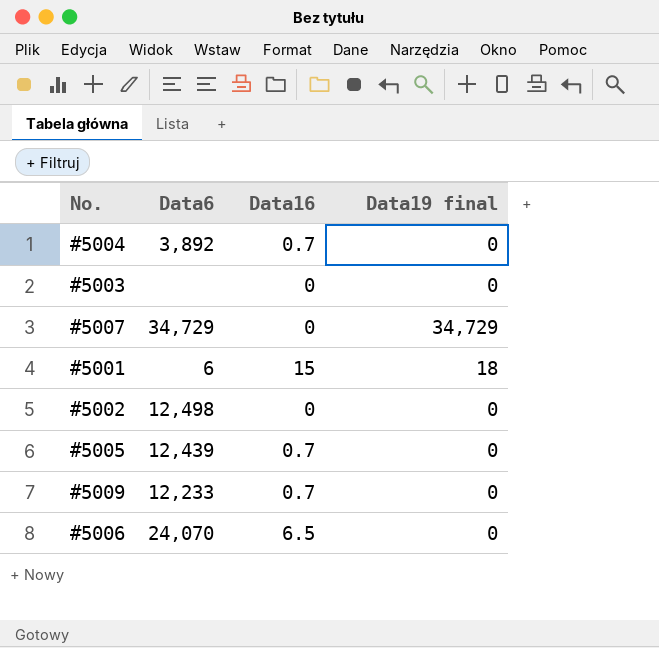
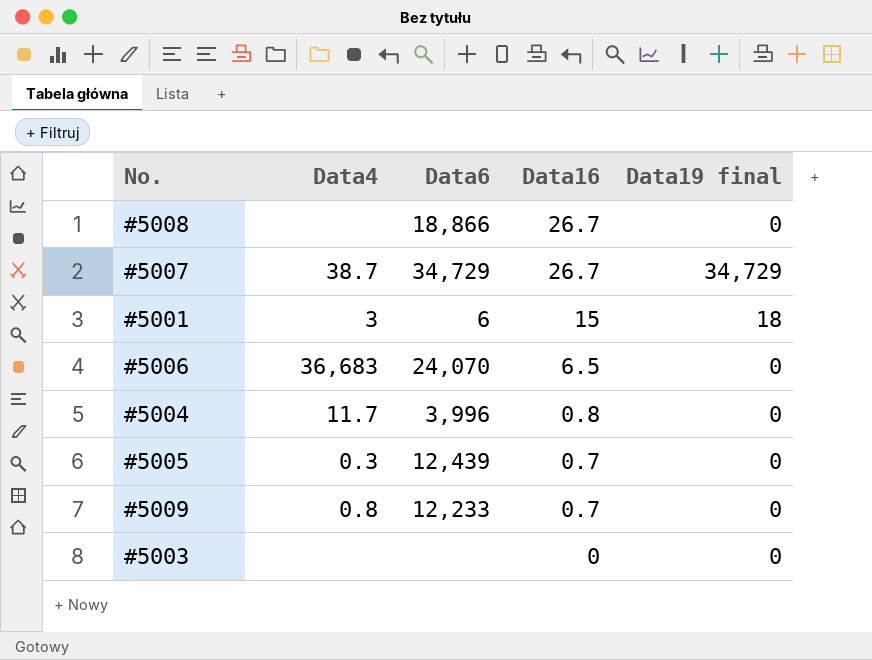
row order: none -> Data16 descending
column Data4 | position: none -> 2
row #5002: 12,498 | 0 | 0 -> none
row #5008: none -> none | 18,866 | 26.7 | 0
#5007 | Data16: 0 -> 26.7
#5004 | Data6: 3,892 -> 3,996
#5004 | Data16: 0.7 -> 0.8

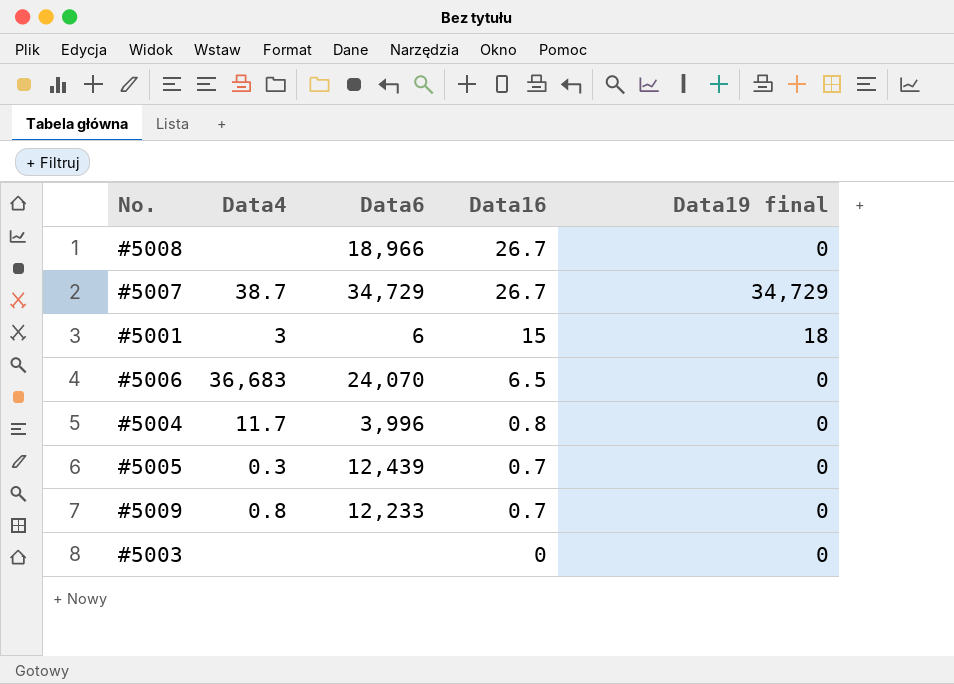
#5008 | Data6: 18,866 -> 18,966

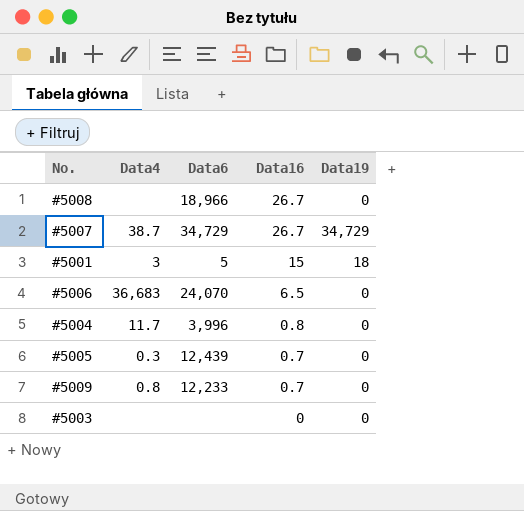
column name: Data19 final -> Data19
#5001 | Data6: 6 -> 5

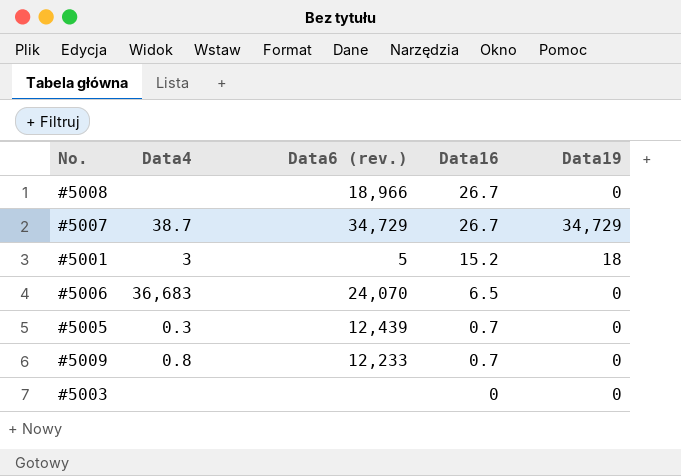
column name: Data6 -> Data6 (rev.)
row #5004: 11.7 | 3,996 | 0.8 | 0 -> none
#5001 | Data16: 15 -> 15.2

